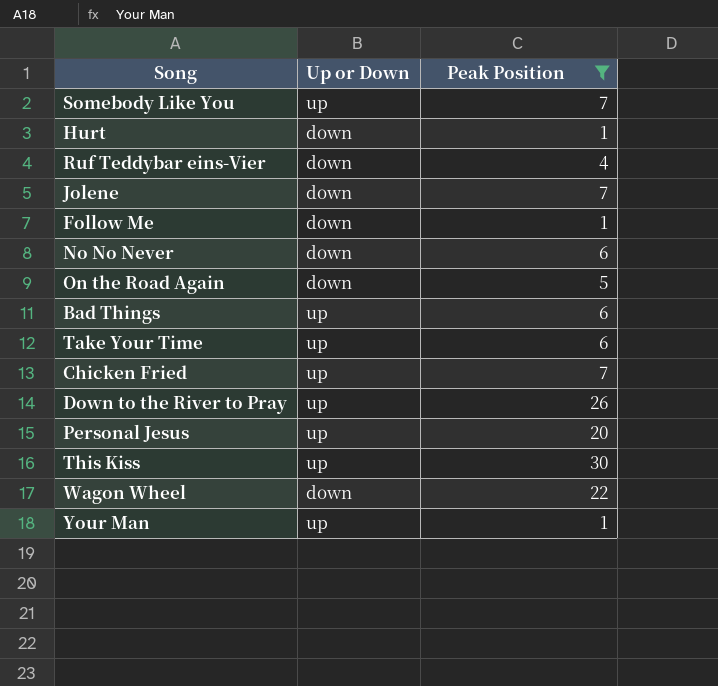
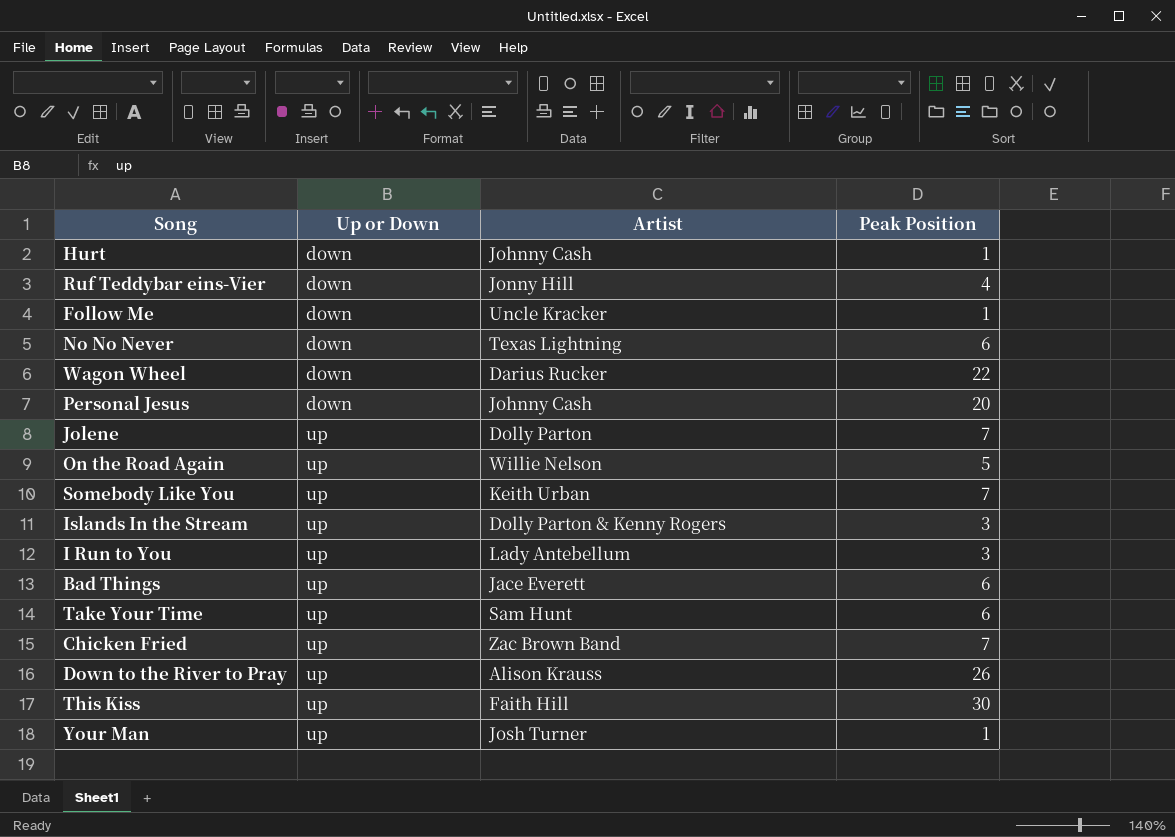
filter: Peak Position != 3 -> none
row order: none -> Up or Down ascending
column Artist | position: none -> 3
Personal Jesus | Up or Down: up -> down
Jolene | Up or Down: down -> up
On the Road Again | Up or Down: down -> up

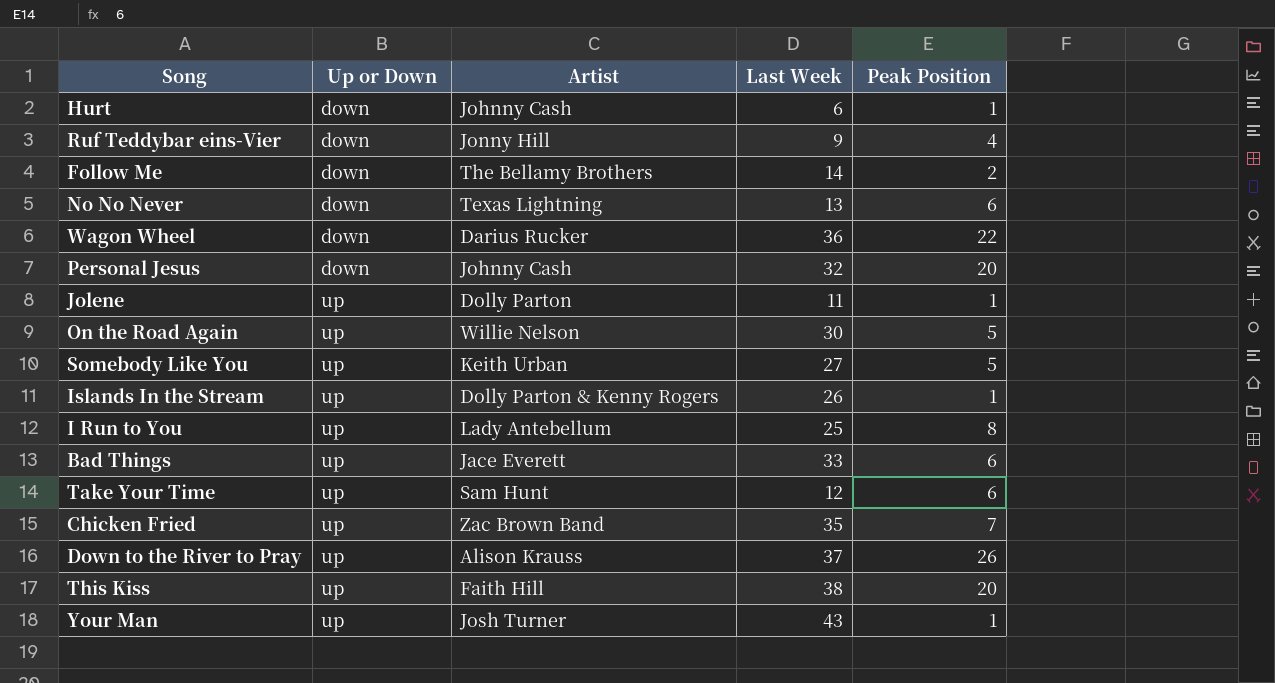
column Last Week | position: none -> 4
Follow Me | Artist: Uncle Kracker -> The Bellamy Brothers
Follow Me | Peak Position: 1 -> 2
Jolene | Peak Position: 7 -> 1
Somebody Like You | Peak Position: 7 -> 5
Islands In the Stream | Peak Position: 3 -> 1
I Run to You | Peak Position: 3 -> 8
This Kiss | Peak Position: 30 -> 20

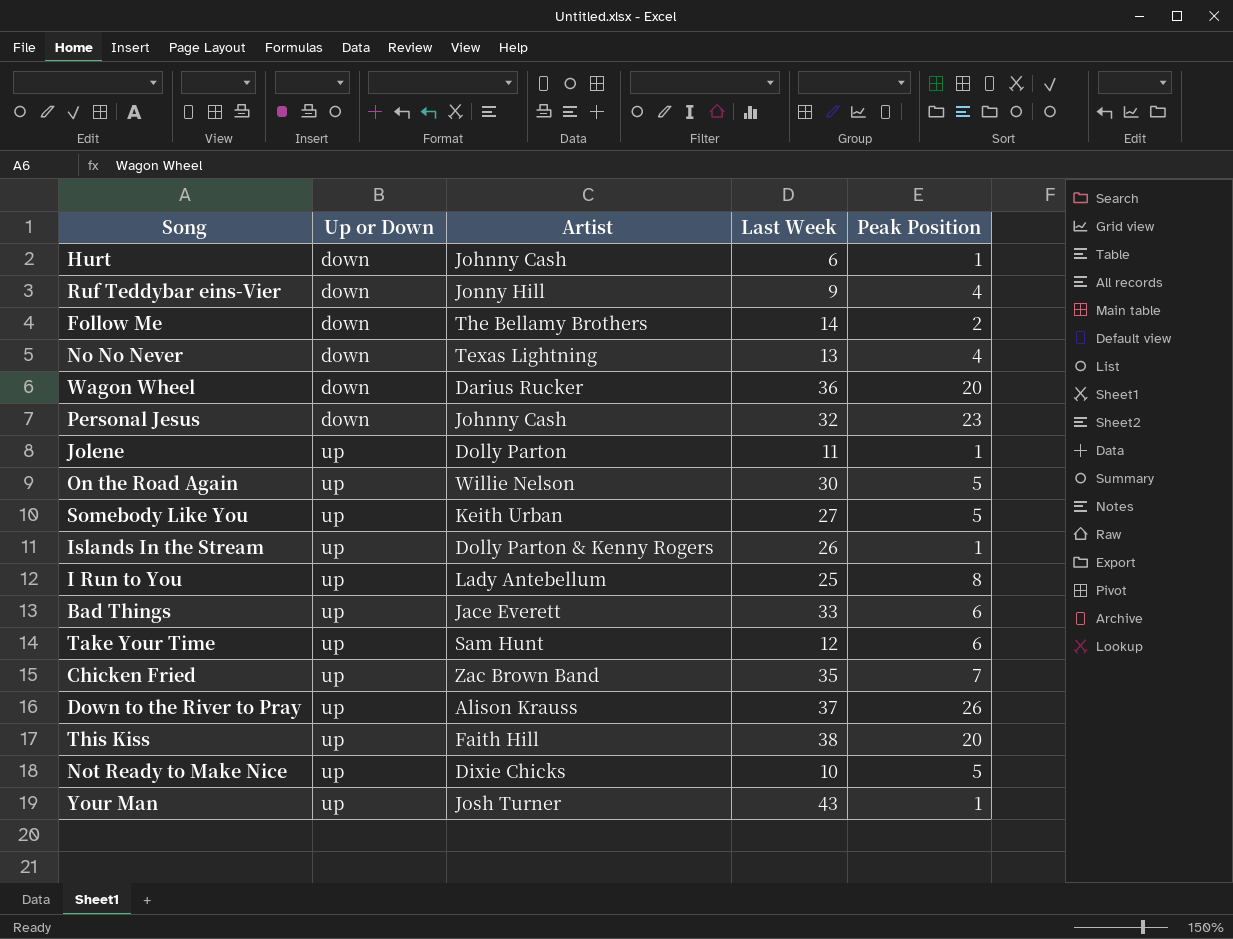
No No Never | Peak Position: 6 -> 4
Wagon Wheel | Peak Position: 22 -> 20
Personal Jesus | Peak Position: 20 -> 23
row Not Ready to Make Nice: none -> up | Dixie Chicks | 10 | 5

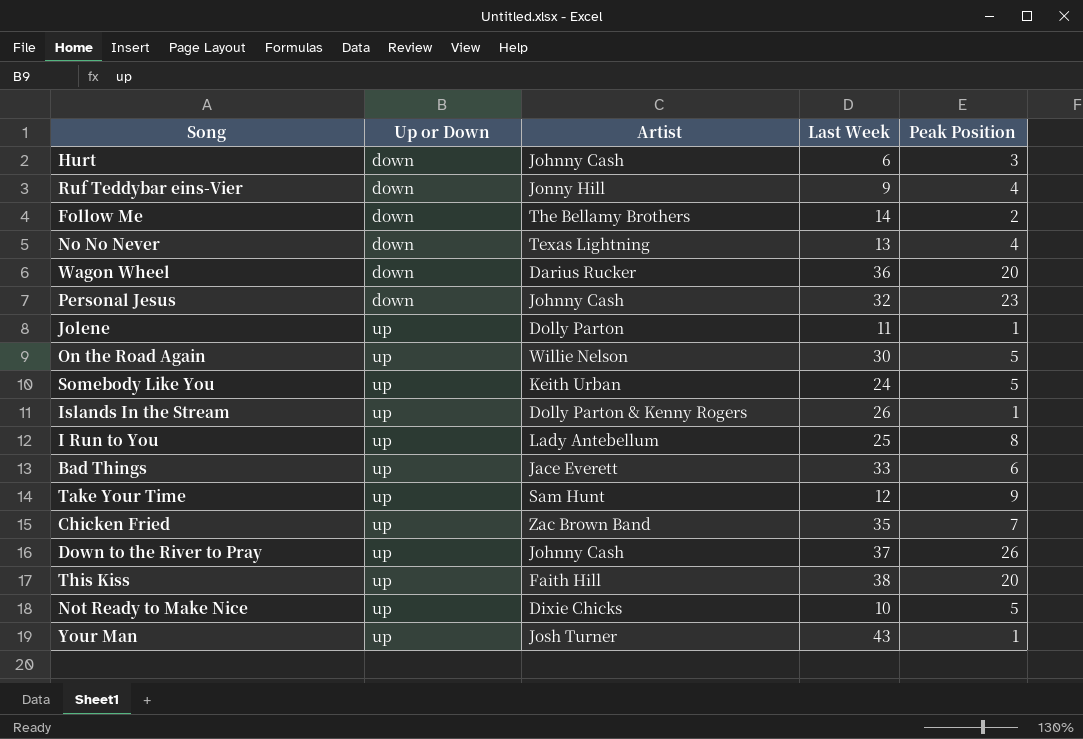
Hurt | Peak Position: 1 -> 3
Somebody Like You | Last Week: 27 -> 24
Take Your Time | Peak Position: 6 -> 9
Down to the River to Pray | Artist: Alison Krauss -> Johnny Cash

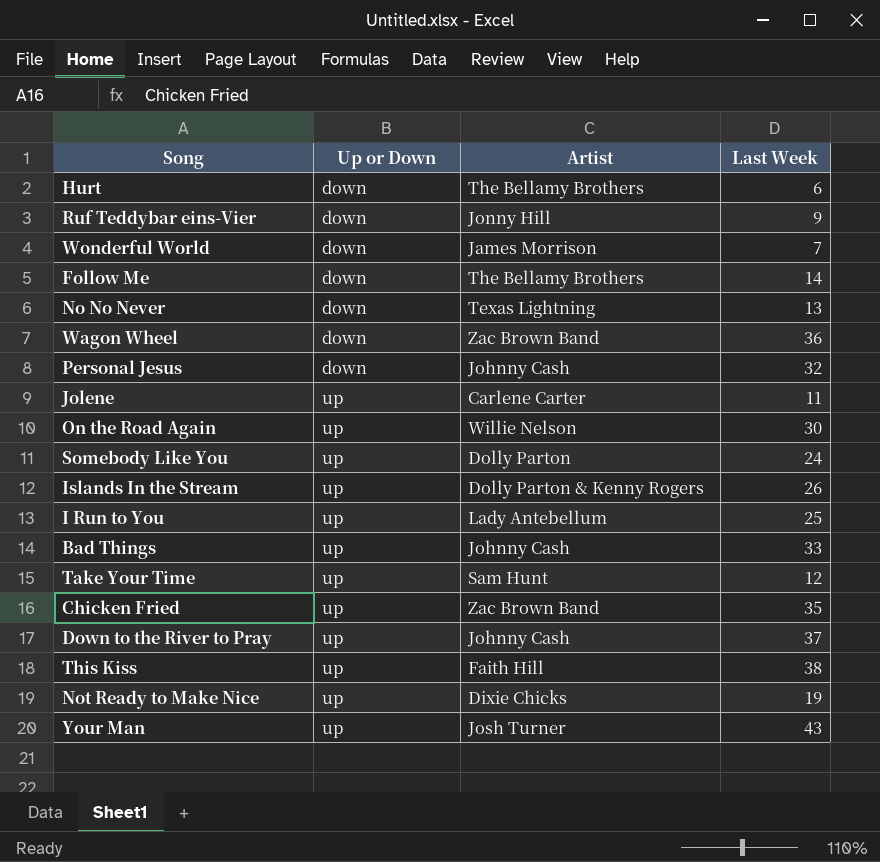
column Peak Position | position: 5 -> none
Hurt | Artist: Johnny Cash -> The Bellamy Brothers
row Wonderful World: none -> down | James Morrison | 7
Wagon Wheel | Artist: Darius Rucker -> Zac Brown Band
Jolene | Artist: Dolly Parton -> Carlene Carter
Somebody Like You | Artist: Keith Urban -> Dolly Parton
Bad Things | Artist: Jace Everett -> Johnny Cash
Not Ready to Make Nice | Last Week: 10 -> 19

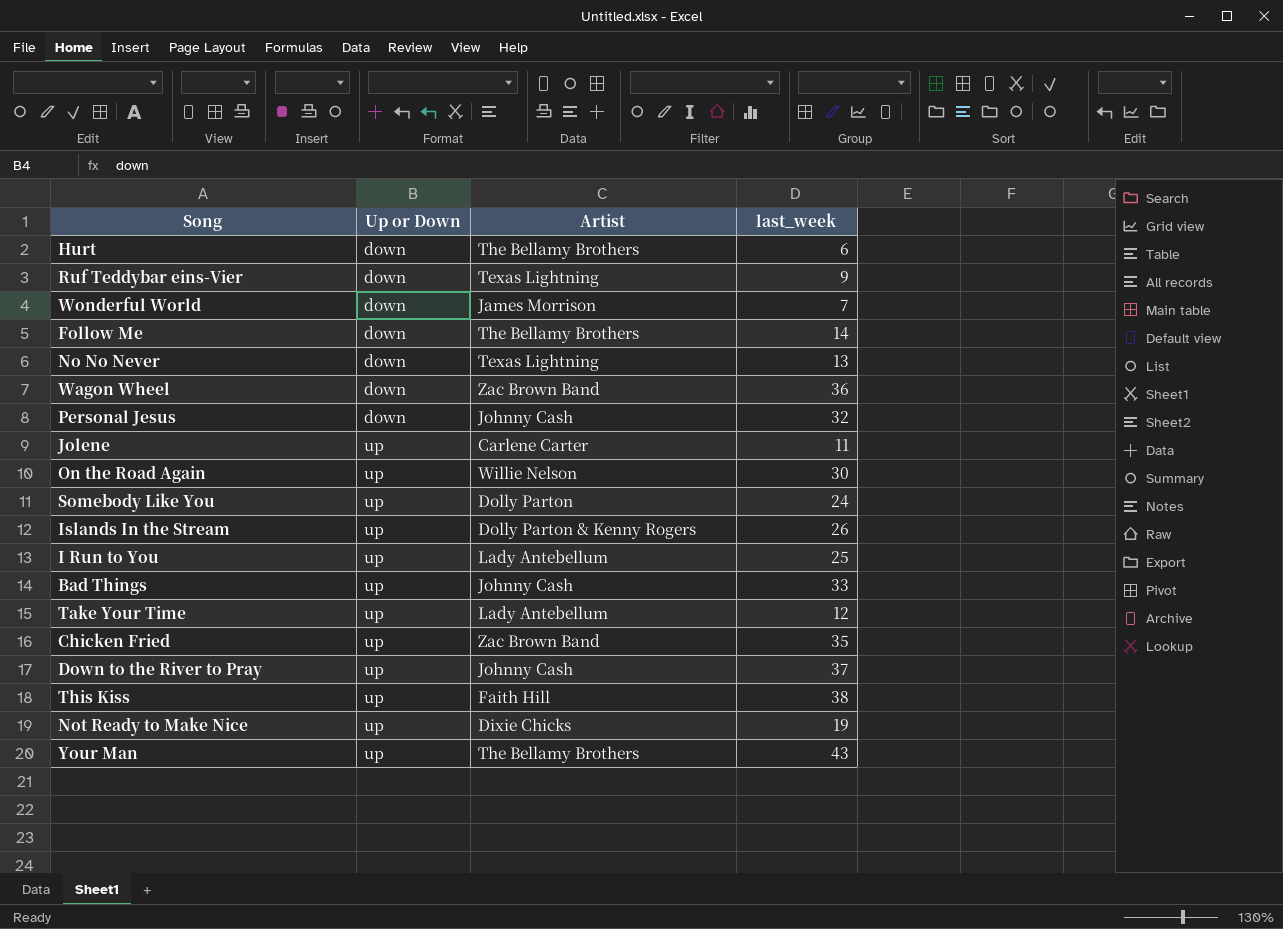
column name: Last Week -> last_week
Ruf Teddybar eins-Vier | Artist: Jonny Hill -> Texas Lightning
Take Your Time | Artist: Sam Hunt -> Lady Antebellum
Your Man | Artist: Josh Turner -> The Bellamy Brothers

